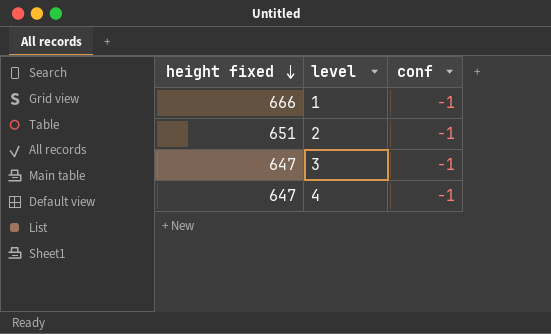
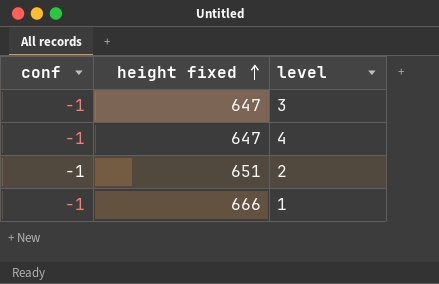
row order: height fixed descending -> height fixed ascending
column conf | position: 3 -> 1

